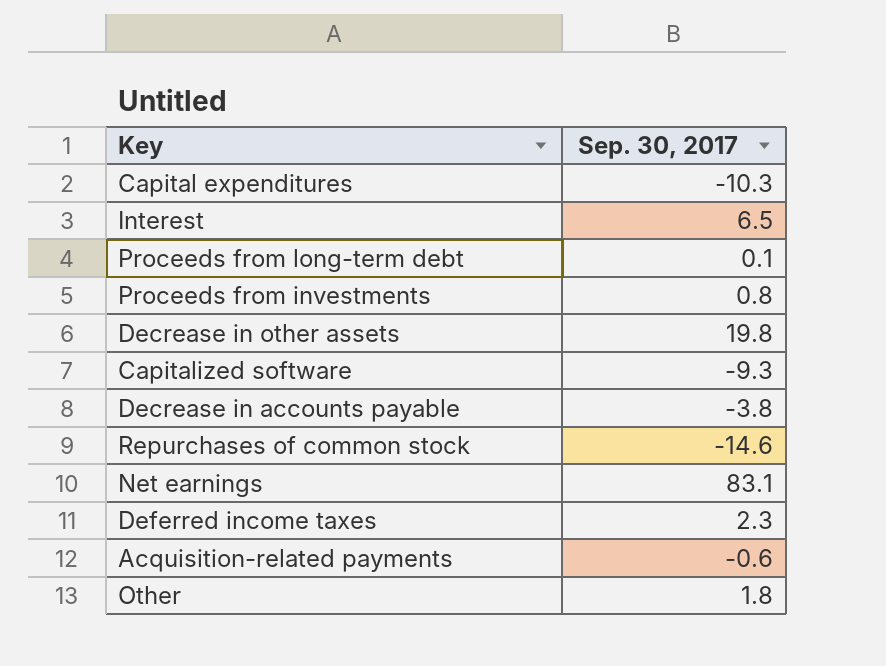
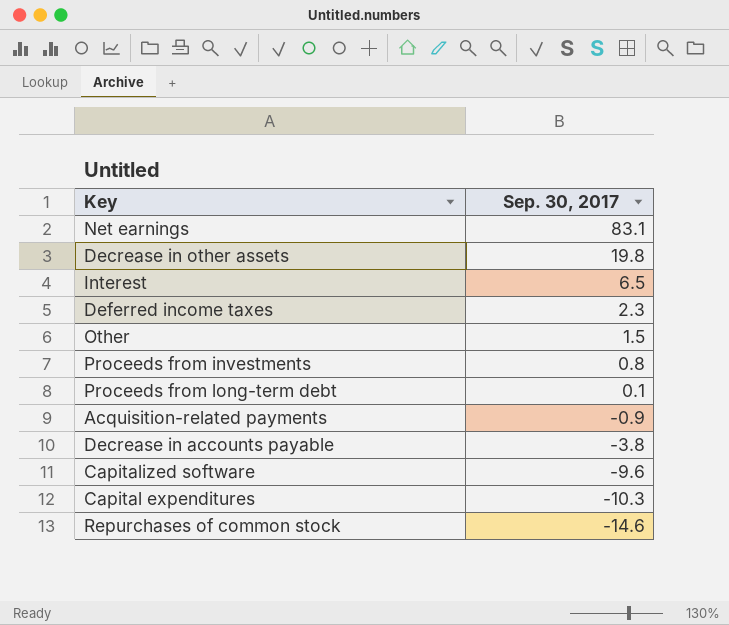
row order: none -> Sep. 30, 2017 descending
Other | Sep. 30, 2017: 1.8 -> 1.5
Acquisition-related payments | Sep. 30, 2017: -0.6 -> -0.9
Capitalized software | Sep. 30, 2017: -9.3 -> -9.6

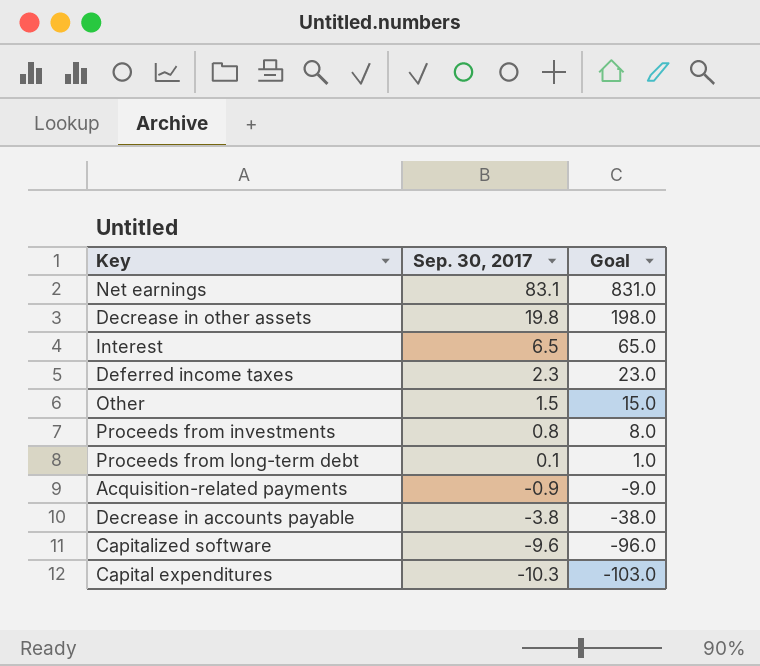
column Goal | formula: none -> [Sep. 30, 2017] * 10
row Repurchases of common stock: -14.6 -> none

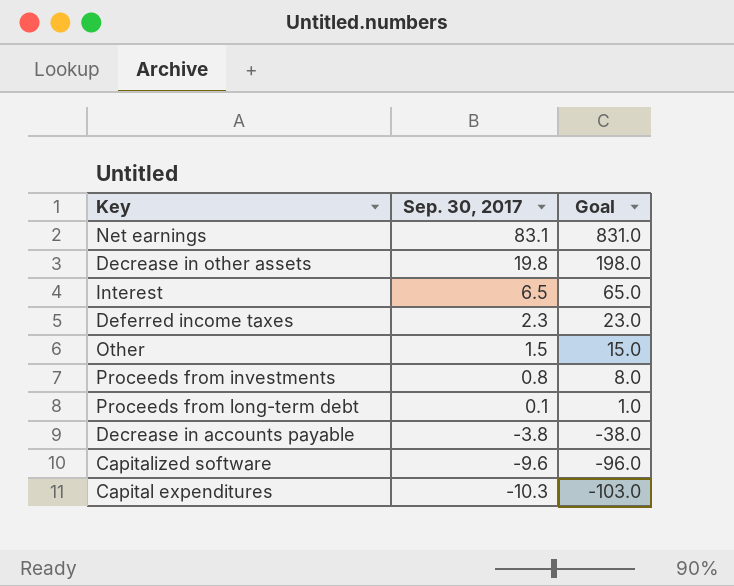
row Acquisition-related payments: -0.9 | -9.0 -> none

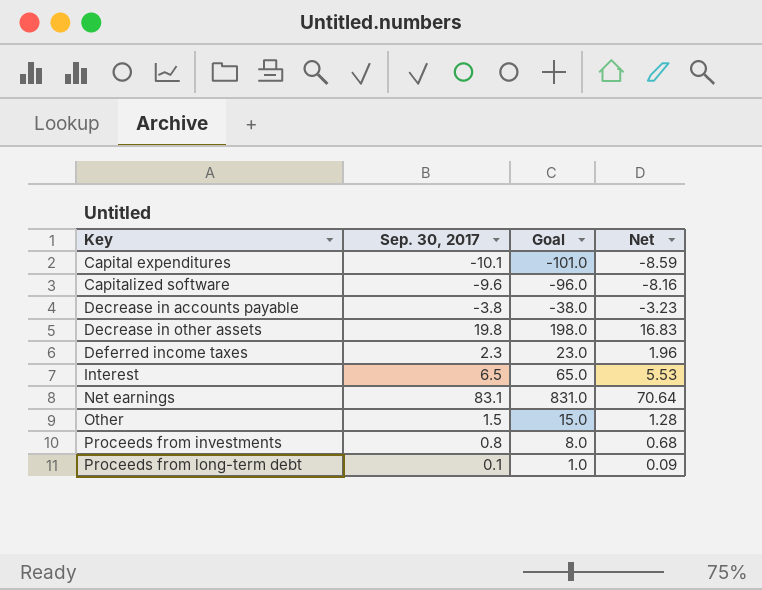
row order: Sep. 30, 2017 descending -> Key ascending
column Net | formula: none -> [Sep. 30, 2017] * 0.85
Capital expenditures | Sep. 30, 2017: -10.3 -> -10.1
Capital expenditures | Goal: -103.0 -> -101.0

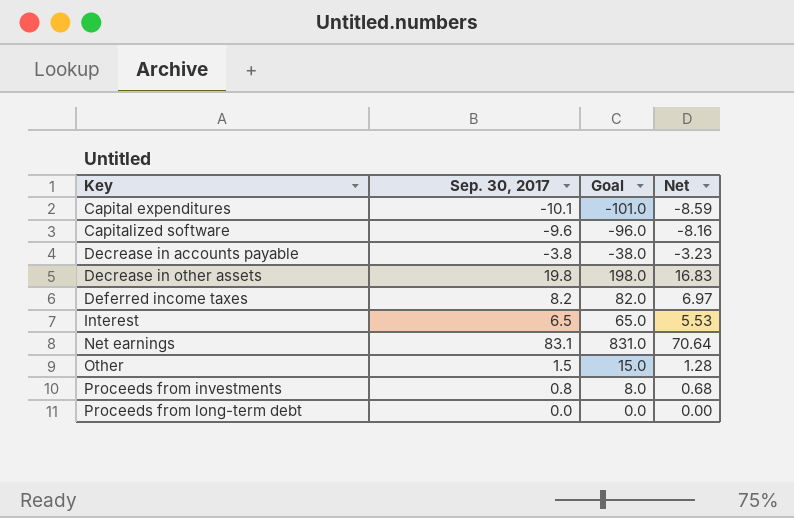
Deferred income taxes | Sep. 30, 2017: 2.3 -> 8.2
Deferred income taxes | Goal: 23.0 -> 82.0
Deferred income taxes | Net: 1.96 -> 6.97
Proceeds from long-term debt | Sep. 30, 2017: 0.1 -> 0.0
Proceeds from long-term debt | Goal: 1.0 -> 0.0
Proceeds from long-term debt | Net: 0.09 -> 0.00

